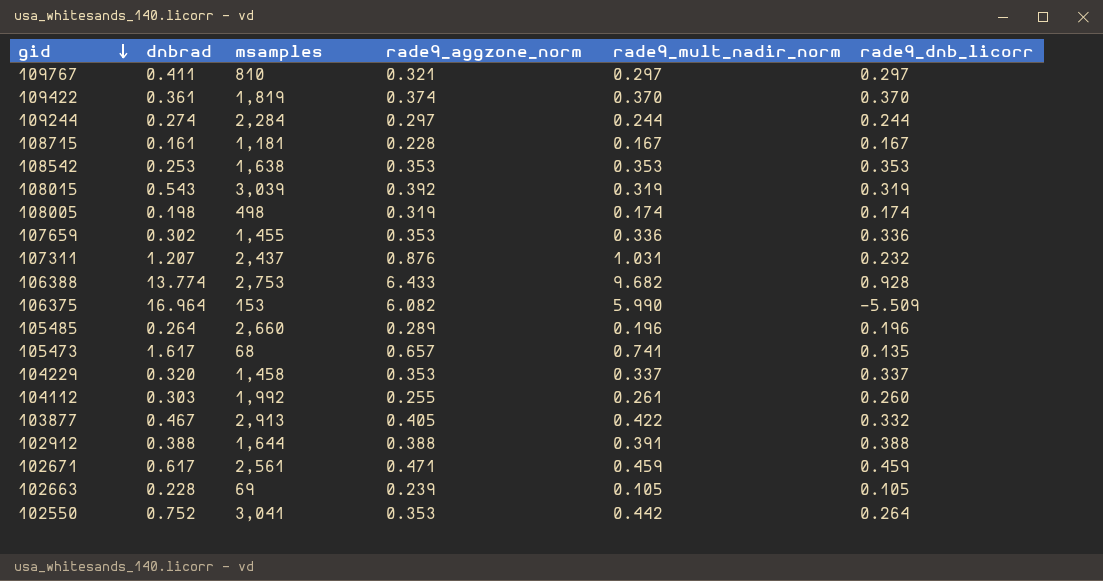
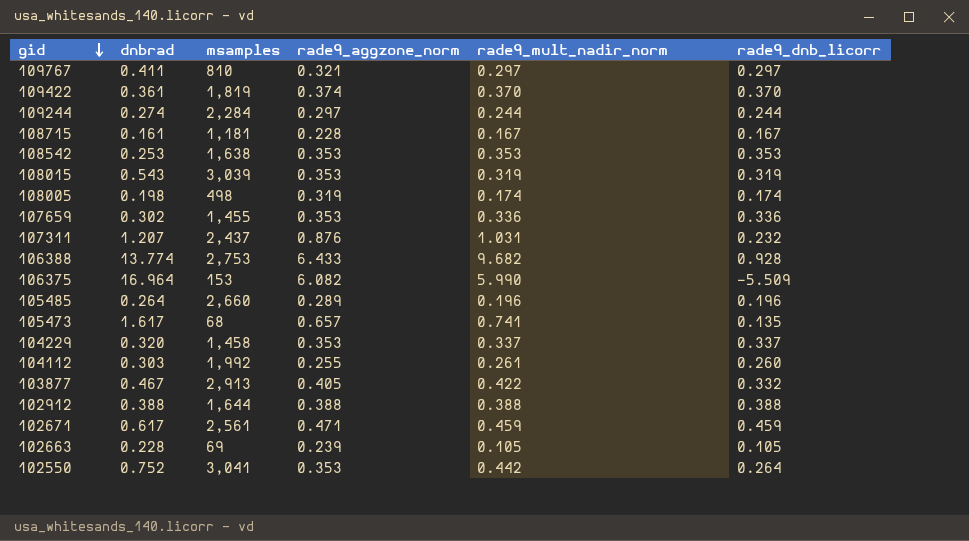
108015 | rade9_aggzone_norm: 0.392 -> 0.353
102912 | rade9_mult_nadir_norm: 0.391 -> 0.388

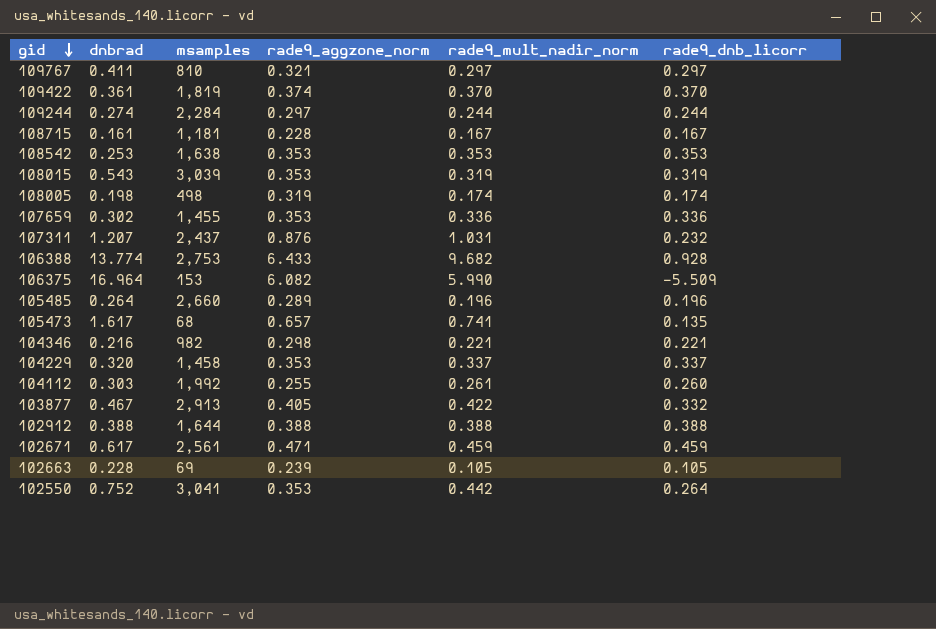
row 104346: none -> 0.216 | 982 | 0.298 | 0.221 | 0.221

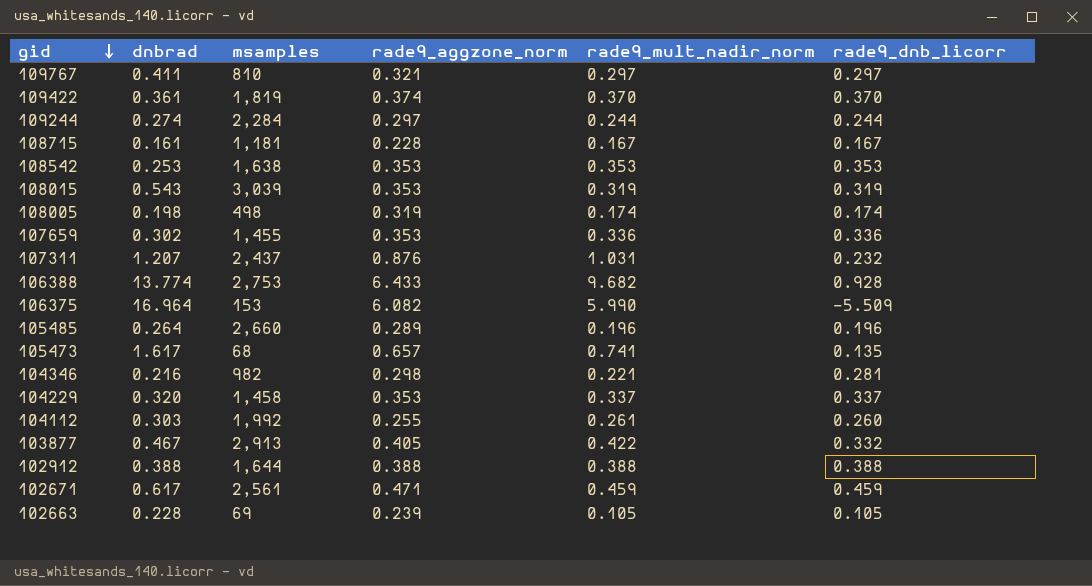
row 102550: 0.752 | 3,041 | 0.353 | 0.442 | 0.264 -> none
104346 | rade9_dnb_licorr: 0.221 -> 0.281

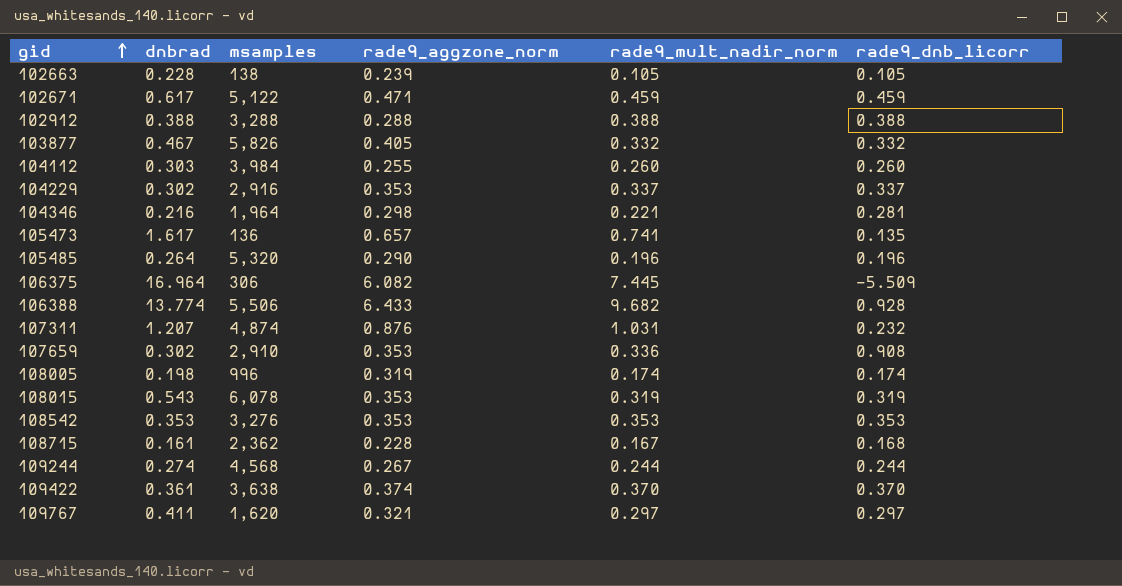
row order: gid descending -> gid ascending
102663 | msamples: 69 -> 138
102671 | msamples: 2,561 -> 5,122
102912 | msamples: 1,644 -> 3,288
102912 | rade9_aggzone_norm: 0.388 -> 0.288
103877 | msamples: 2,913 -> 5,826
103877 | rade9_mult_nadir_norm: 0.422 -> 0.332
104112 | msamples: 1,992 -> 3,984
104112 | rade9_mult_nadir_norm: 0.261 -> 0.260
104229 | dnbrad: 0.320 -> 0.302
104229 | msamples: 1,458 -> 2,916
104346 | msamples: 982 -> 1,964
105473 | msamples: 68 -> 136
105485 | msamples: 2,660 -> 5,320
105485 | rade9_aggzone_norm: 0.289 -> 0.290
106375 | msamples: 153 -> 306
106375 | rade9_mult_nadir_norm: 5.990 -> 7.445
106388 | msamples: 2,753 -> 5,506
107311 | msamples: 2,437 -> 4,874
107659 | msamples: 1,455 -> 2,910
107659 | rade9_dnb_licorr: 0.336 -> 0.908
108005 | msamples: 498 -> 996
108015 | msamples: 3,039 -> 6,078
108542 | dnbrad: 0.253 -> 0.353
108542 | msamples: 1,638 -> 3,276
108715 | msamples: 1,181 -> 2,362
108715 | rade9_dnb_licorr: 0.167 -> 0.168
109244 | msamples: 2,284 -> 4,568
109244 | rade9_aggzone_norm: 0.297 -> 0.267
109422 | msamples: 1,819 -> 3,638
109767 | msamples: 810 -> 1,620

